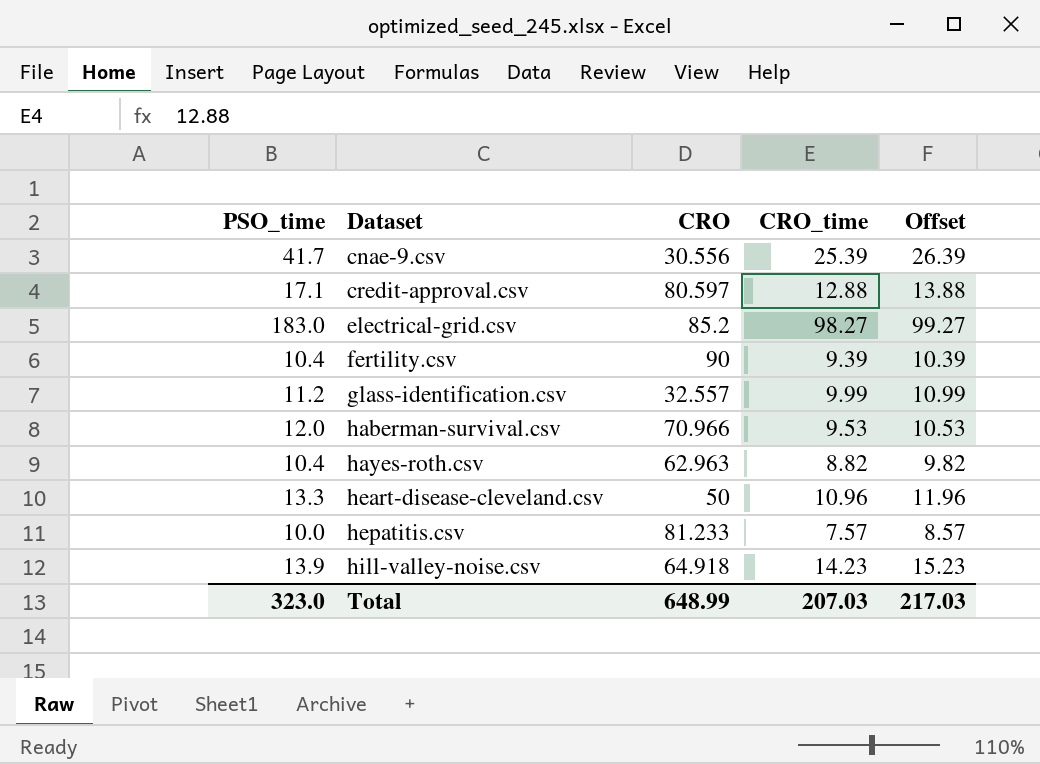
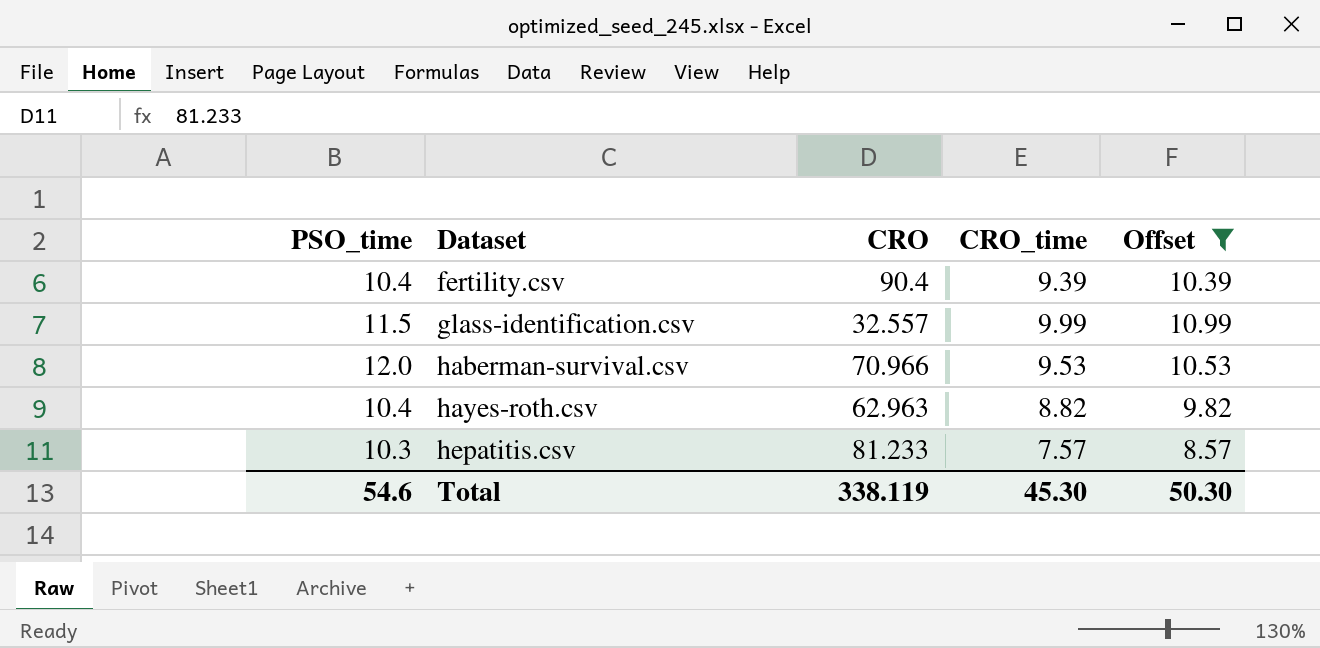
filter: none -> Offset <= 10.99
fertility.csv | CRO: 90 -> 90.4
glass-identification.csv | PSO_time: 11.2 -> 11.5
hepatitis.csv | PSO_time: 10.0 -> 10.3
Total | PSO_time: 323.0 -> 54.6
Total | CRO: 648.99 -> 338.119
Total | CRO_time: 207.03 -> 45.30
Total | Offset: 217.03 -> 50.30

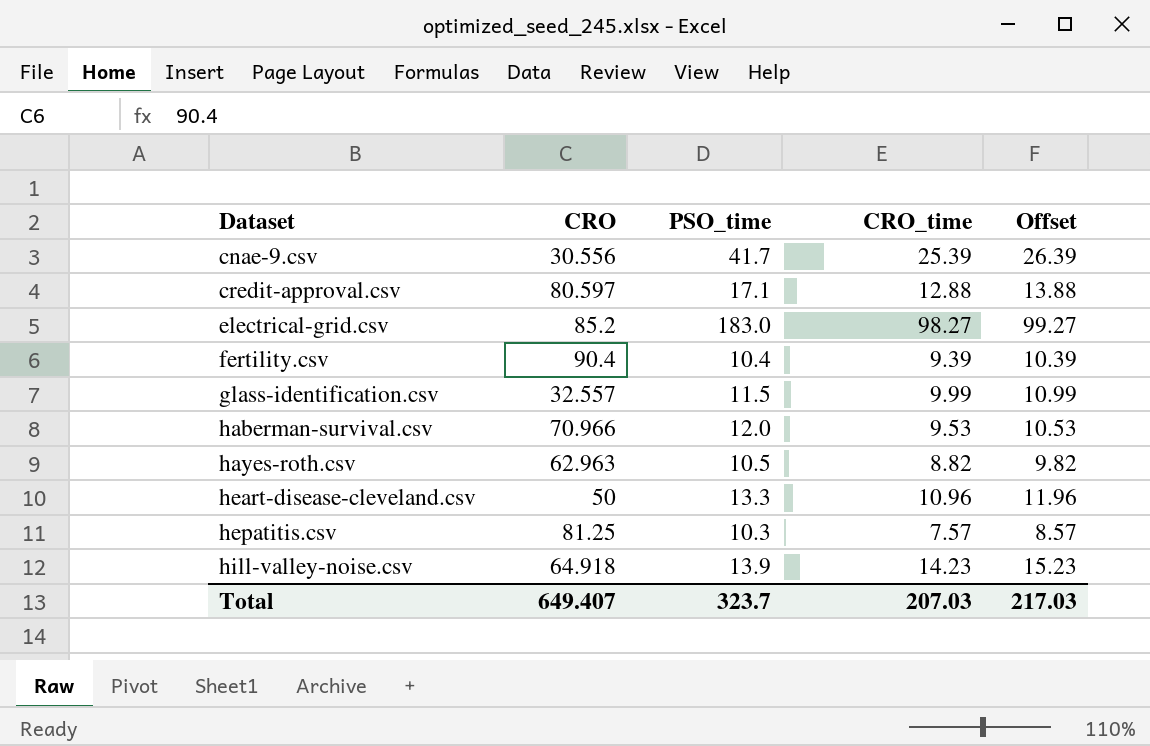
filter: Offset <= 10.99 -> none
column PSO_time | position: 1 -> 3
hayes-roth.csv | PSO_time: 10.4 -> 10.5
hepatitis.csv | CRO: 81.233 -> 81.25
Total | CRO: 338.119 -> 649.407
Total | PSO_time: 54.6 -> 323.7
Total | CRO_time: 45.30 -> 207.03
Total | Offset: 50.30 -> 217.03

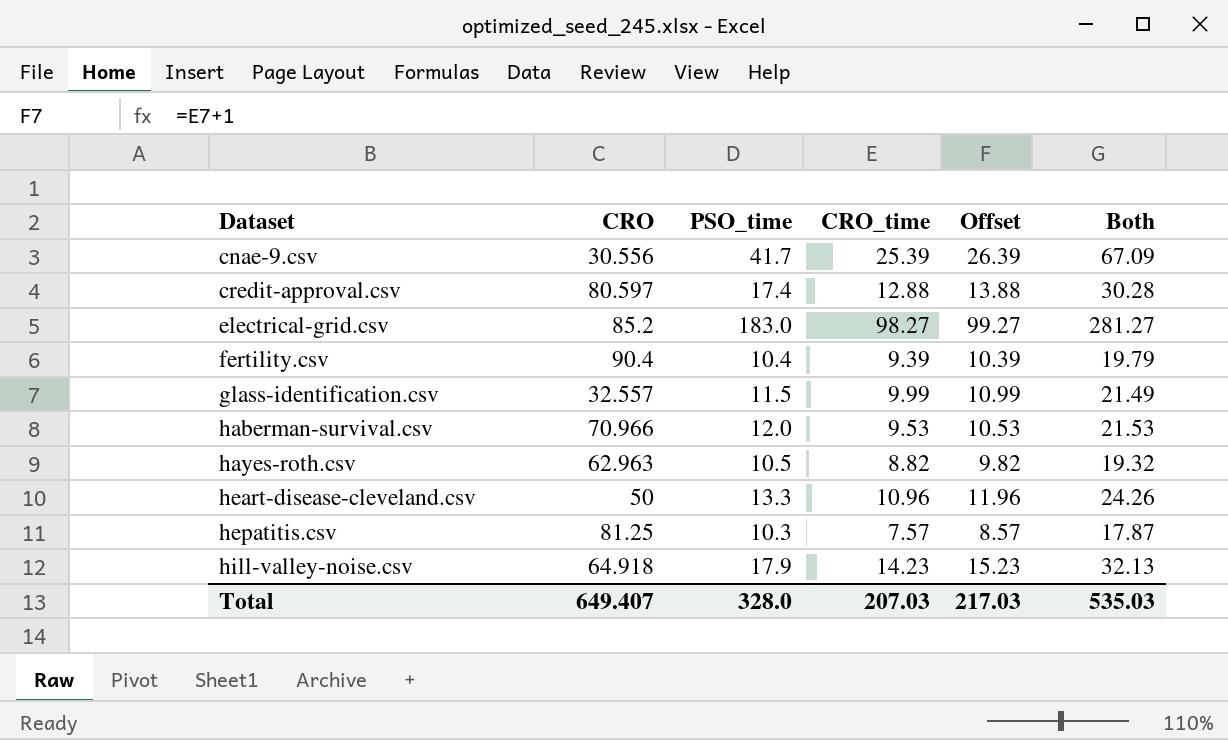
column Both | formula: none -> [PSO_time] + [CRO_time]
credit-approval.csv | PSO_time: 17.1 -> 17.4
hill-valley-noise.csv | PSO_time: 13.9 -> 17.9
Total | PSO_time: 323.7 -> 328.0

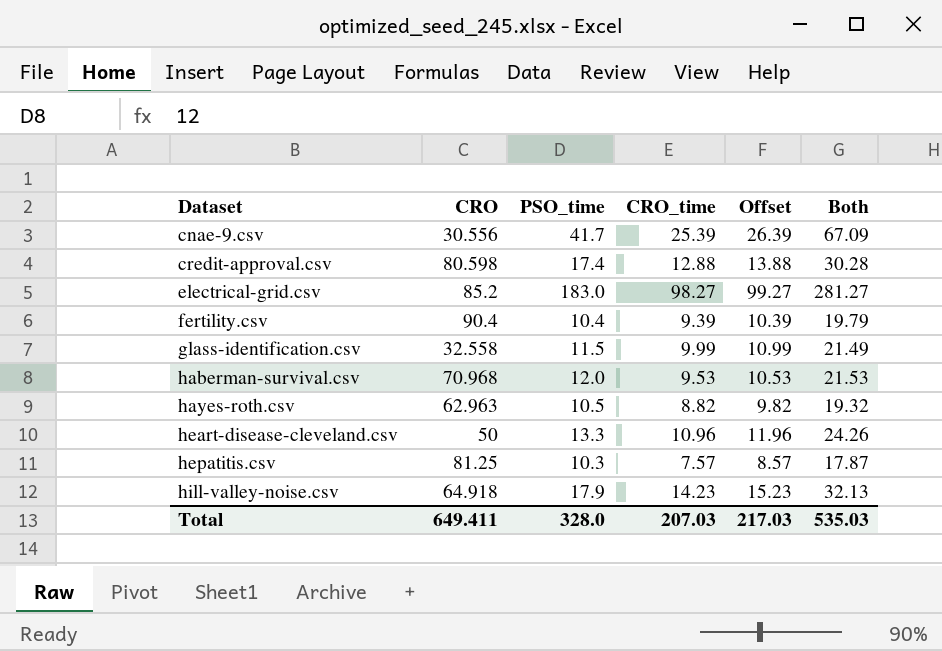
credit-approval.csv | CRO: 80.597 -> 80.598
glass-identification.csv | CRO: 32.557 -> 32.558
haberman-survival.csv | CRO: 70.966 -> 70.968
Total | CRO: 649.407 -> 649.411

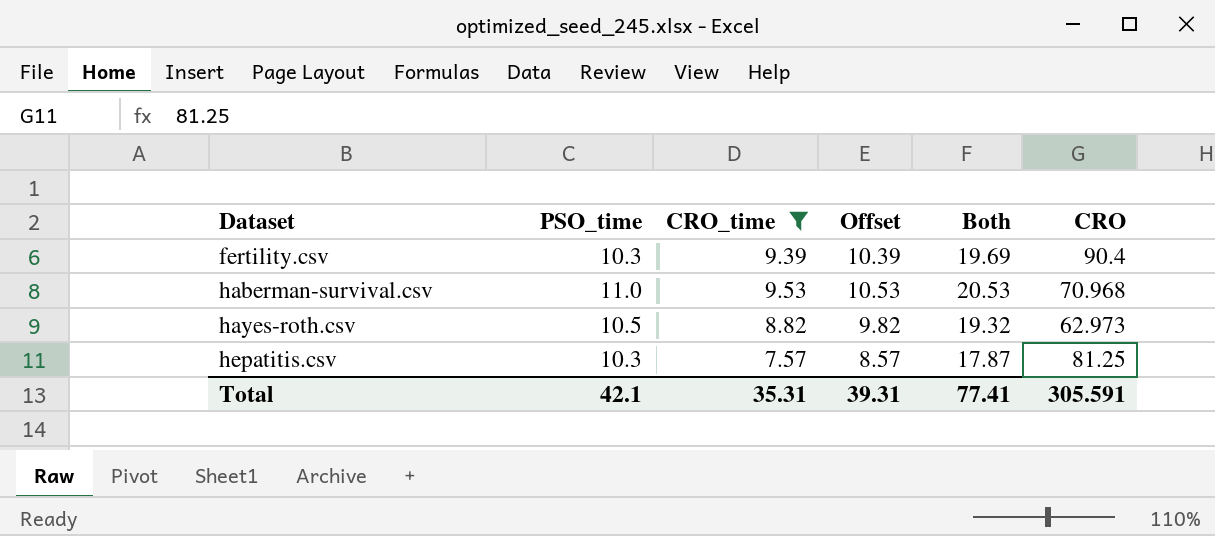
filter: none -> CRO_time <= 9.53
column CRO | position: 2 -> 6
fertility.csv | PSO_time: 10.4 -> 10.3
fertility.csv | Both: 19.79 -> 19.69
haberman-survival.csv | PSO_time: 12.0 -> 11.0
haberman-survival.csv | Both: 21.53 -> 20.53
hayes-roth.csv | CRO: 62.963 -> 62.973
Total | PSO_time: 328.0 -> 42.1
Total | CRO_time: 207.03 -> 35.31
Total | Offset: 217.03 -> 39.31
Total | Both: 535.03 -> 77.41
Total | CRO: 649.411 -> 305.591

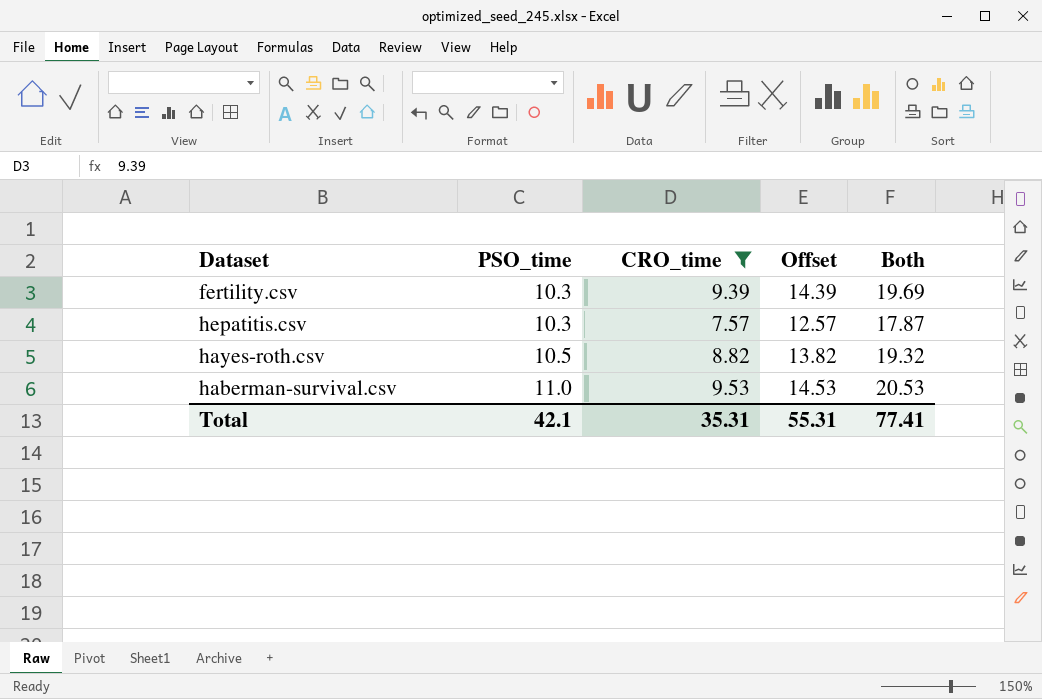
row order: Dataset ascending -> PSO_time ascending
column CRO | position: 6 -> none
column Offset | formula: [CRO_time] + 1 -> [CRO_time] + 5
Total | Offset: 39.31 -> 55.31

